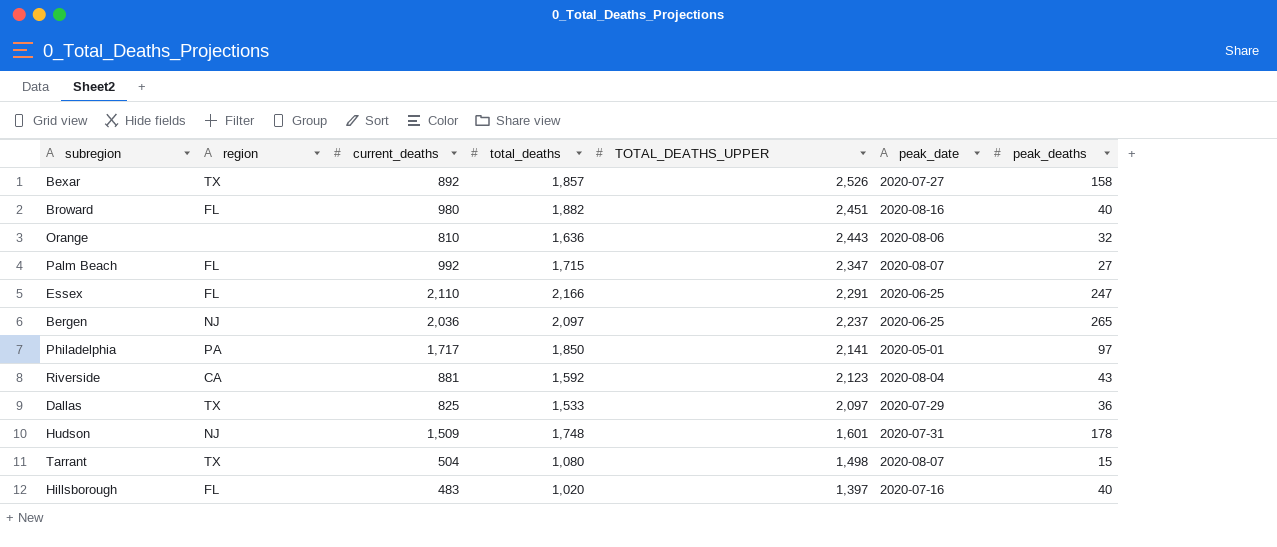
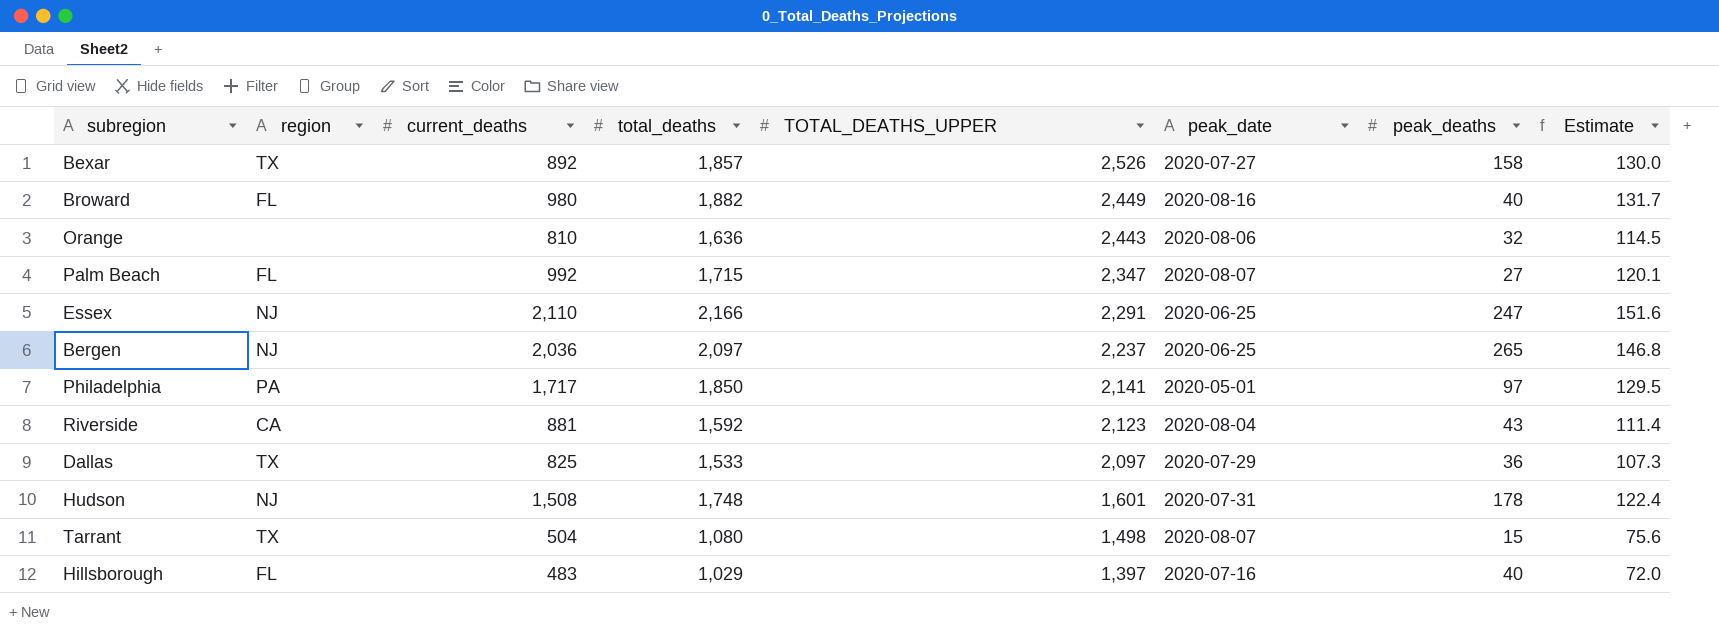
column Estimate | formula: none -> [total_deaths] * 0.07
Broward | TOTAL_DEATHS_UPPER: 2,451 -> 2,449
Essex | region: FL -> NJ
Hudson | current_deaths: 1,509 -> 1,508
Hillsborough | total_deaths: 1,020 -> 1,029

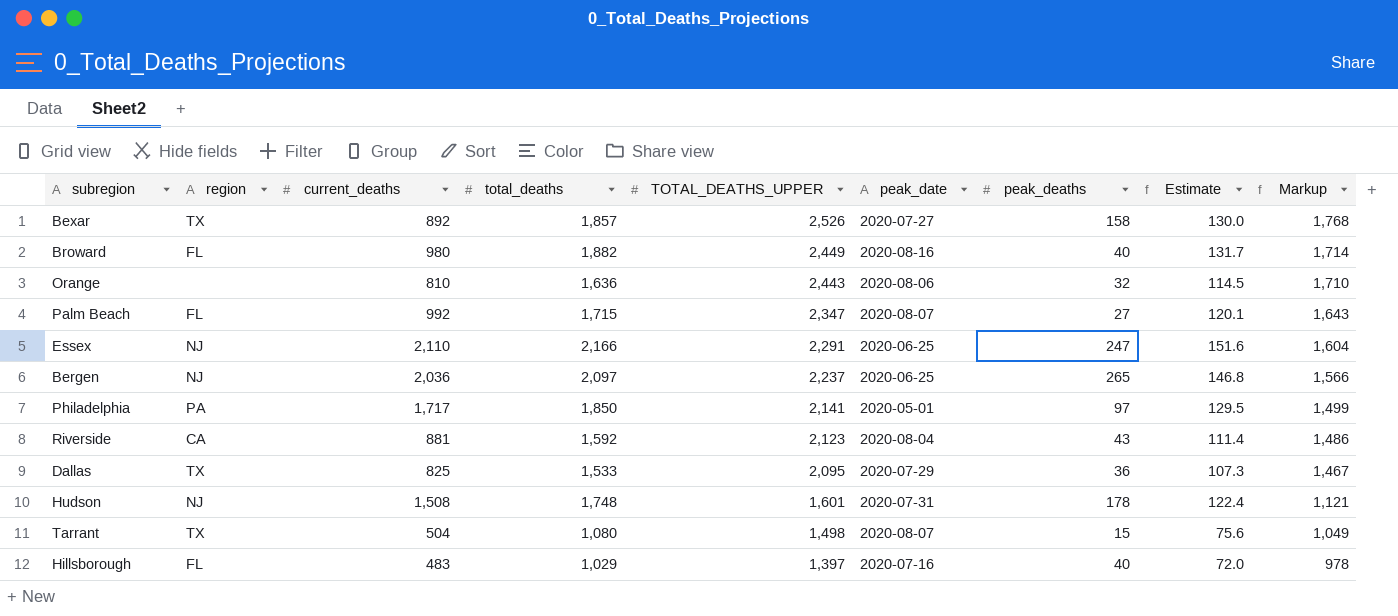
column Markup | formula: none -> [TOTAL_DEATHS_UPPER] * 0.7
Dallas | TOTAL_DEATHS_UPPER: 2,097 -> 2,095

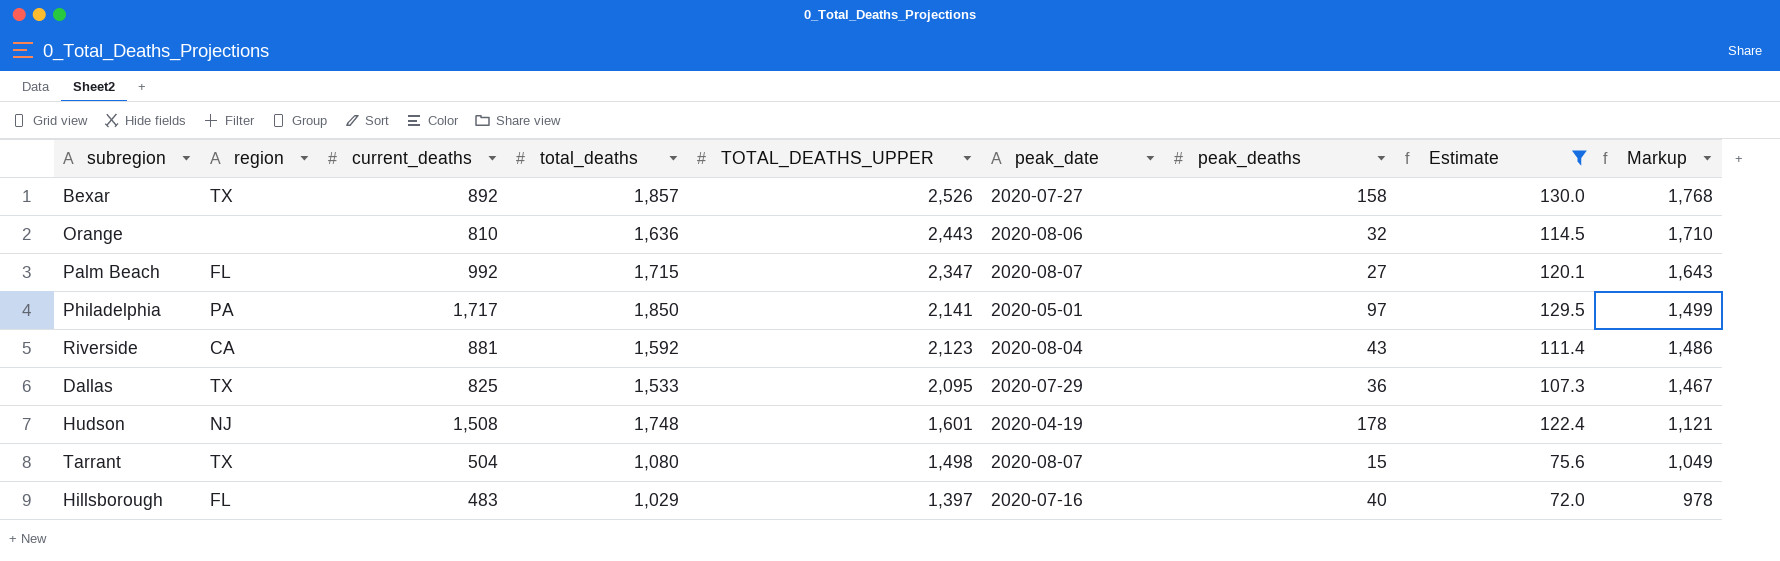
filter: none -> Estimate <= 130.0
Hudson | peak_date: 2020-07-31 -> 2020-04-19

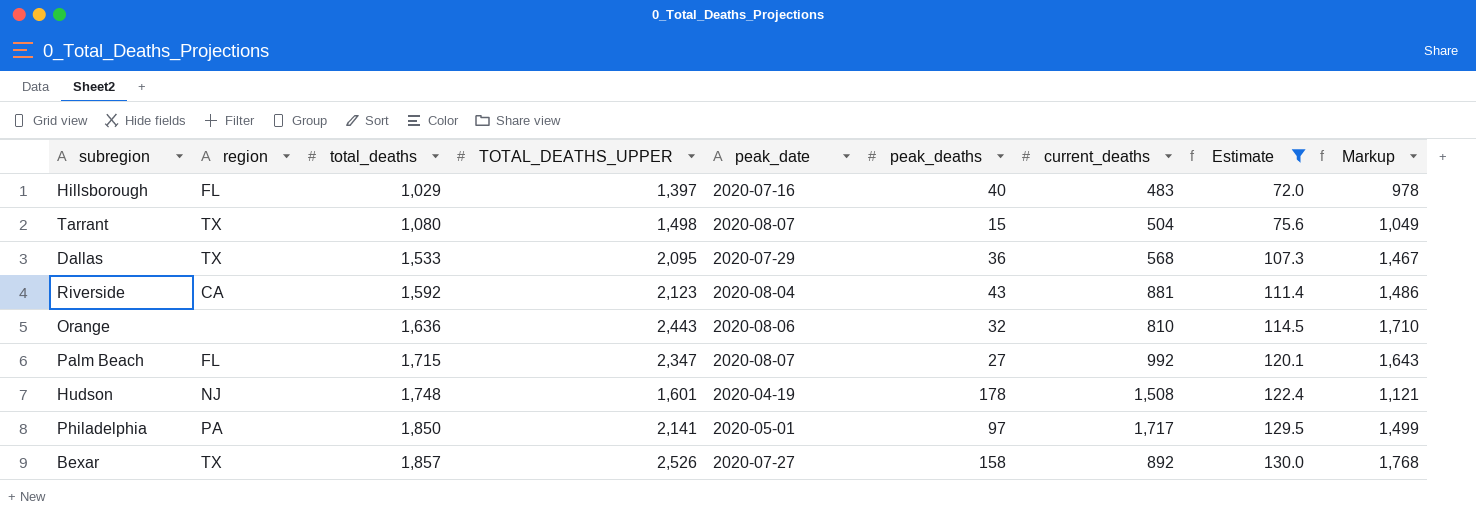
row order: TOTAL_DEATHS_UPPER descending -> total_deaths ascending
column current_deaths | position: 3 -> 7
Dallas | current_deaths: 825 -> 568

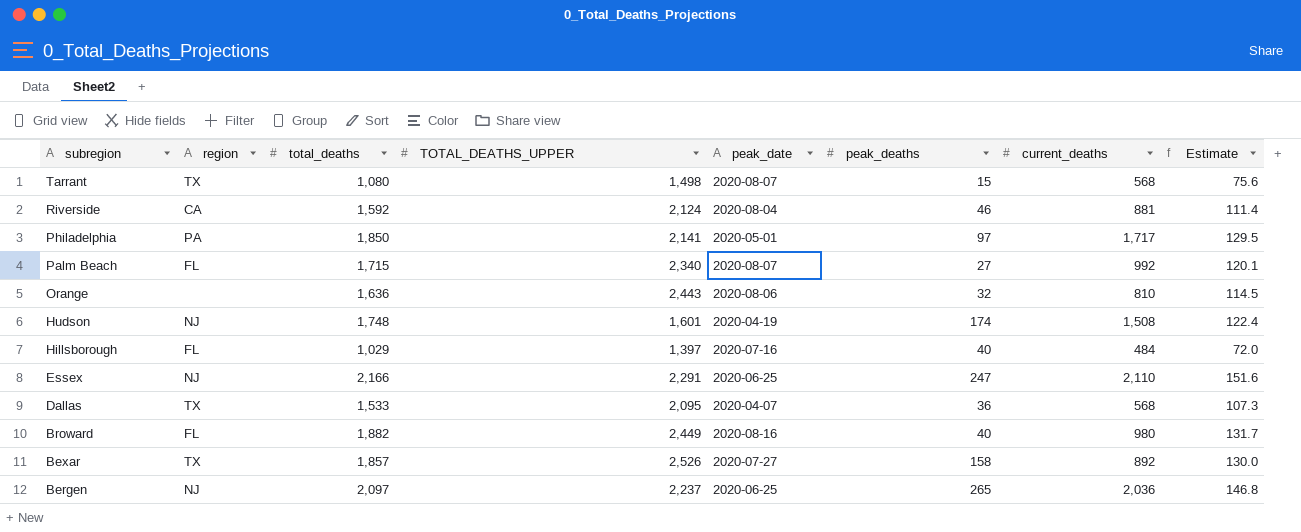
filter: Estimate <= 130.0 -> none
row order: total_deaths ascending -> subregion descending
column Markup | formula: [TOTAL_DEATHS_UPPER] * 0.7 -> none
Tarrant | current_deaths: 504 -> 568
Riverside | TOTAL_DEATHS_UPPER: 2,123 -> 2,124
Riverside | peak_deaths: 43 -> 46
Palm Beach | TOTAL_DEATHS_UPPER: 2,347 -> 2,340
Hudson | peak_deaths: 178 -> 174
Hillsborough | current_deaths: 483 -> 484
Dallas | peak_date: 2020-07-29 -> 2020-04-07

